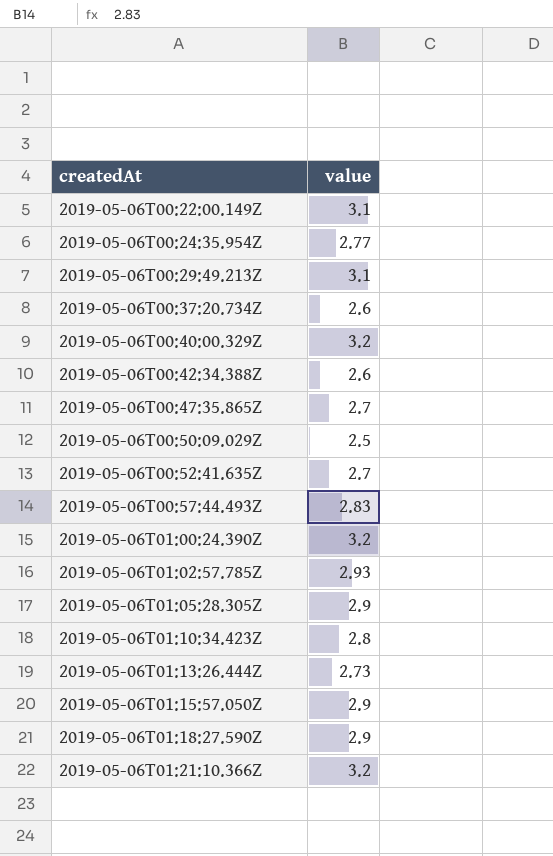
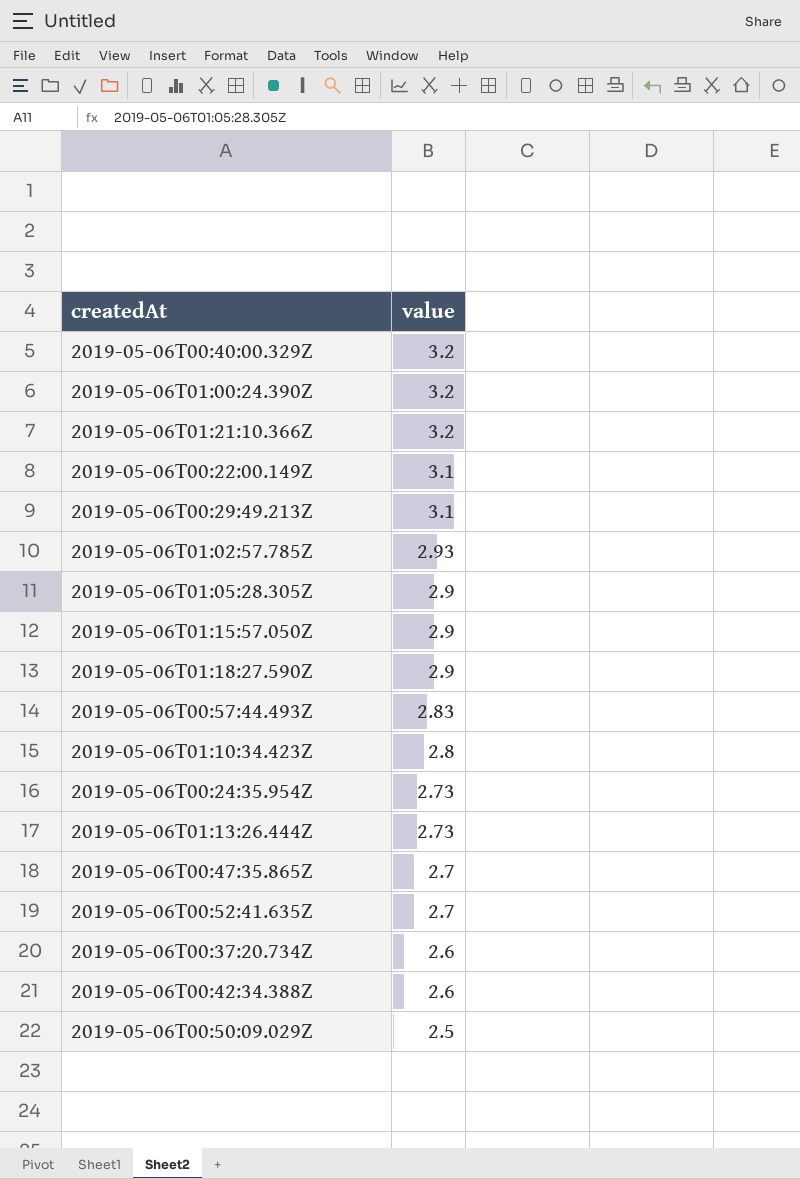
row order: createdAt ascending -> value descending
2019-05-06T00:24:35.954Z | value: 2.77 -> 2.73

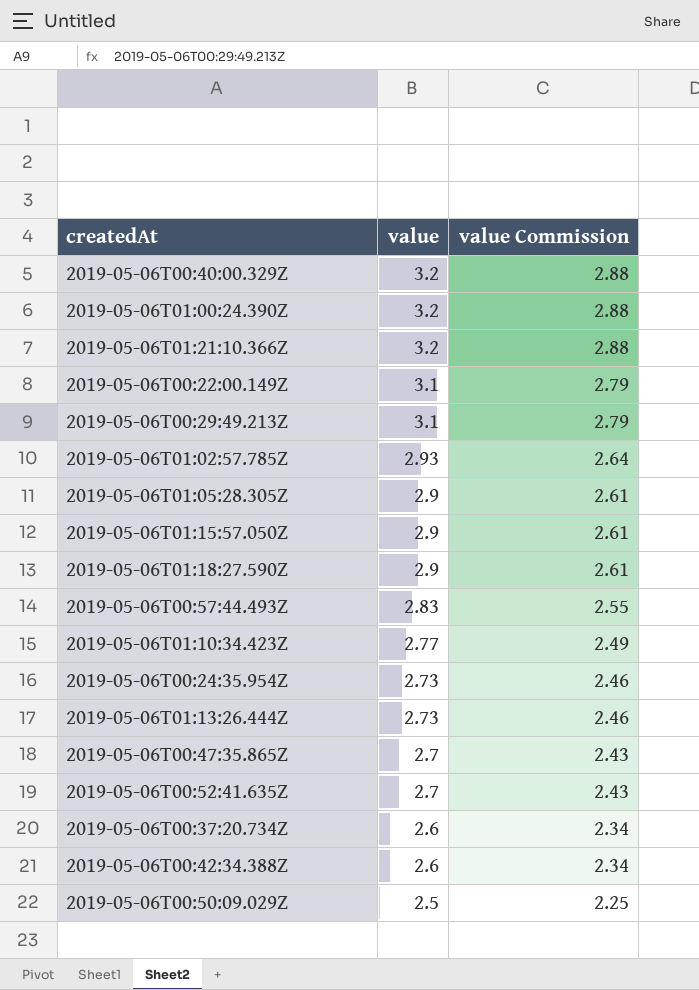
column value Commission | formula: none -> [value] * 0.9
2019-05-06T01:10:34.423Z | value: 2.8 -> 2.77

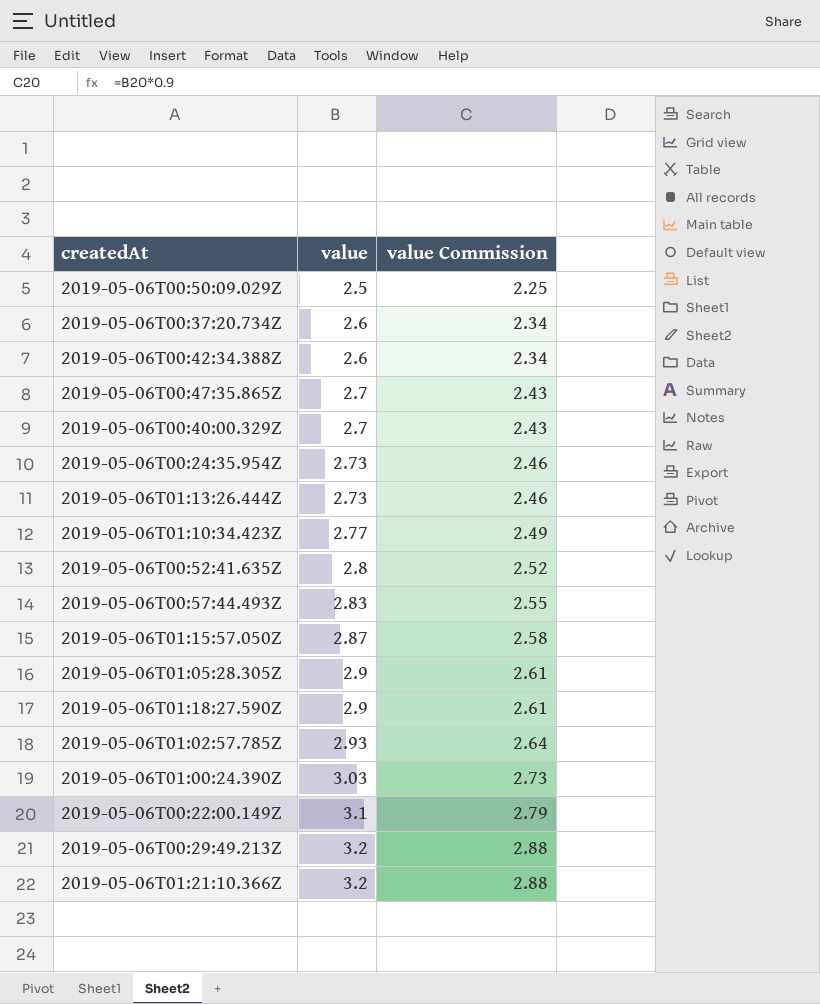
row order: value descending -> value ascending
2019-05-06T00:40:00.329Z | value: 3.2 -> 2.7
2019-05-06T00:40:00.329Z | value Commission: 2.88 -> 2.43
2019-05-06T00:52:41.635Z | value: 2.7 -> 2.8
2019-05-06T00:52:41.635Z | value Commission: 2.43 -> 2.52
2019-05-06T01:15:57.050Z | value: 2.9 -> 2.87
2019-05-06T01:15:57.050Z | value Commission: 2.61 -> 2.58
2019-05-06T01:00:24.390Z | value: 3.2 -> 3.03
2019-05-06T01:00:24.390Z | value Commission: 2.88 -> 2.73
2019-05-06T00:29:49.213Z | value: 3.1 -> 3.2
2019-05-06T00:29:49.213Z | value Commission: 2.79 -> 2.88

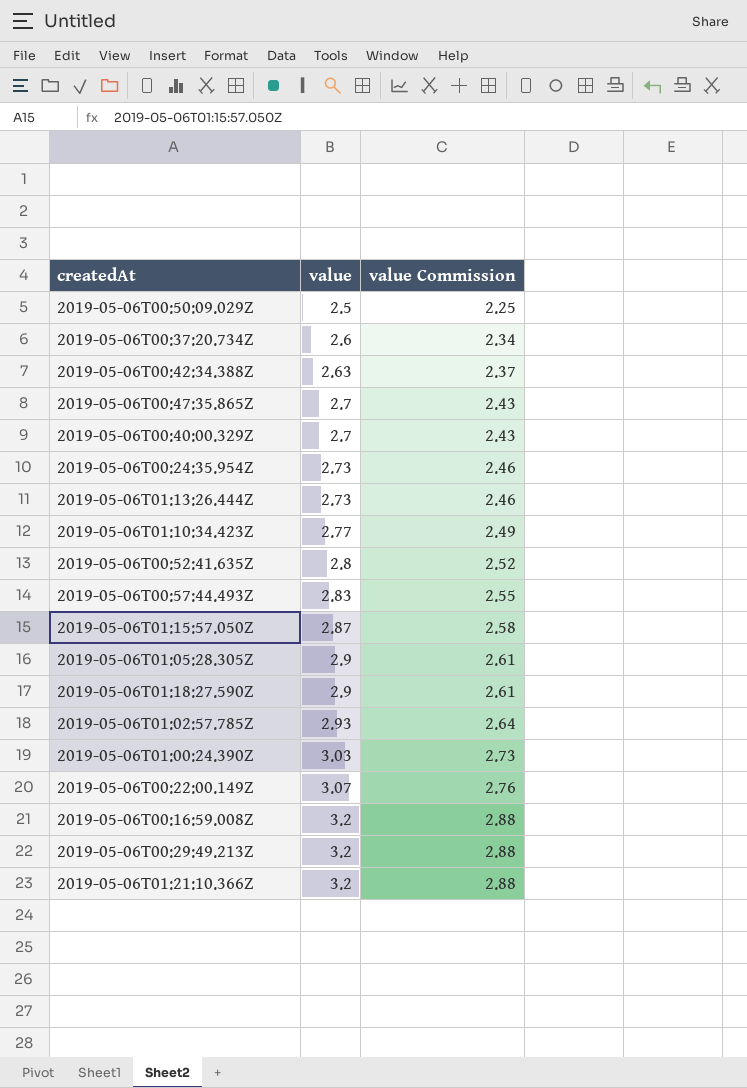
2019-05-06T00:42:34.388Z | value: 2.6 -> 2.63
2019-05-06T00:42:34.388Z | value Commission: 2.34 -> 2.37
2019-05-06T00:22:00.149Z | value: 3.1 -> 3.07
2019-05-06T00:22:00.149Z | value Commission: 2.79 -> 2.76
row 2019-05-06T00:16:59.008Z: none -> 3.2 | 2.88

